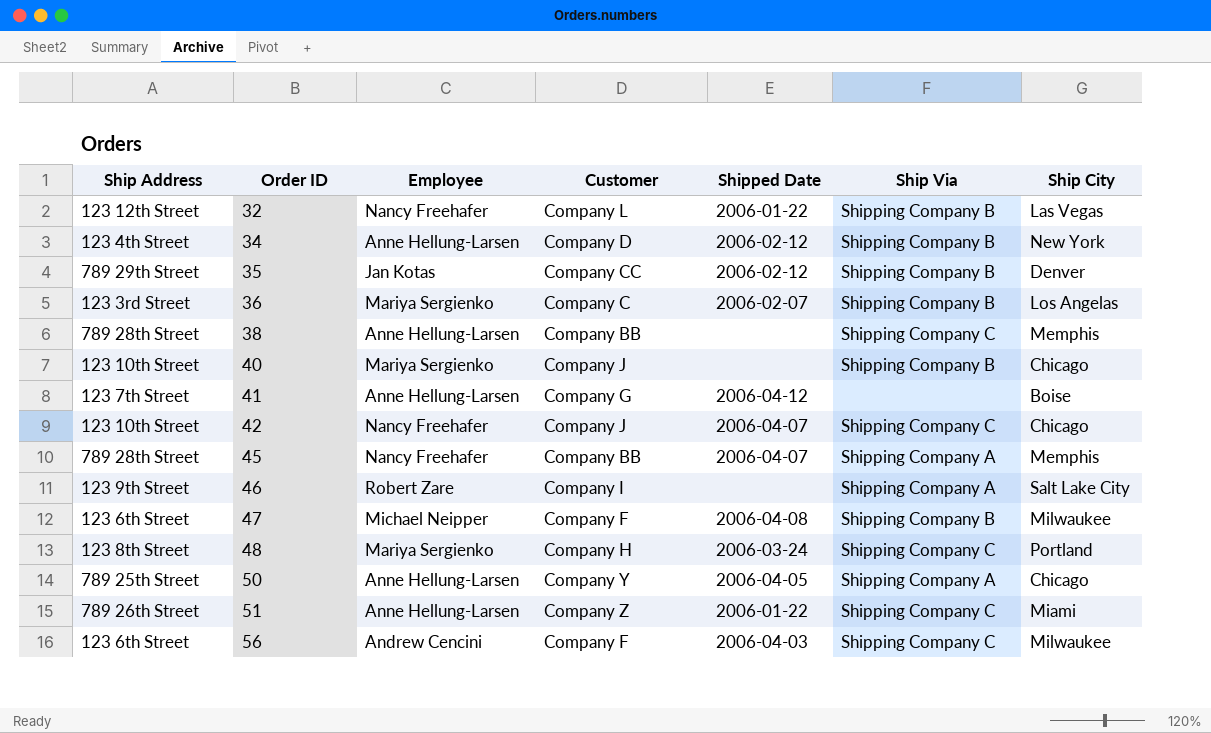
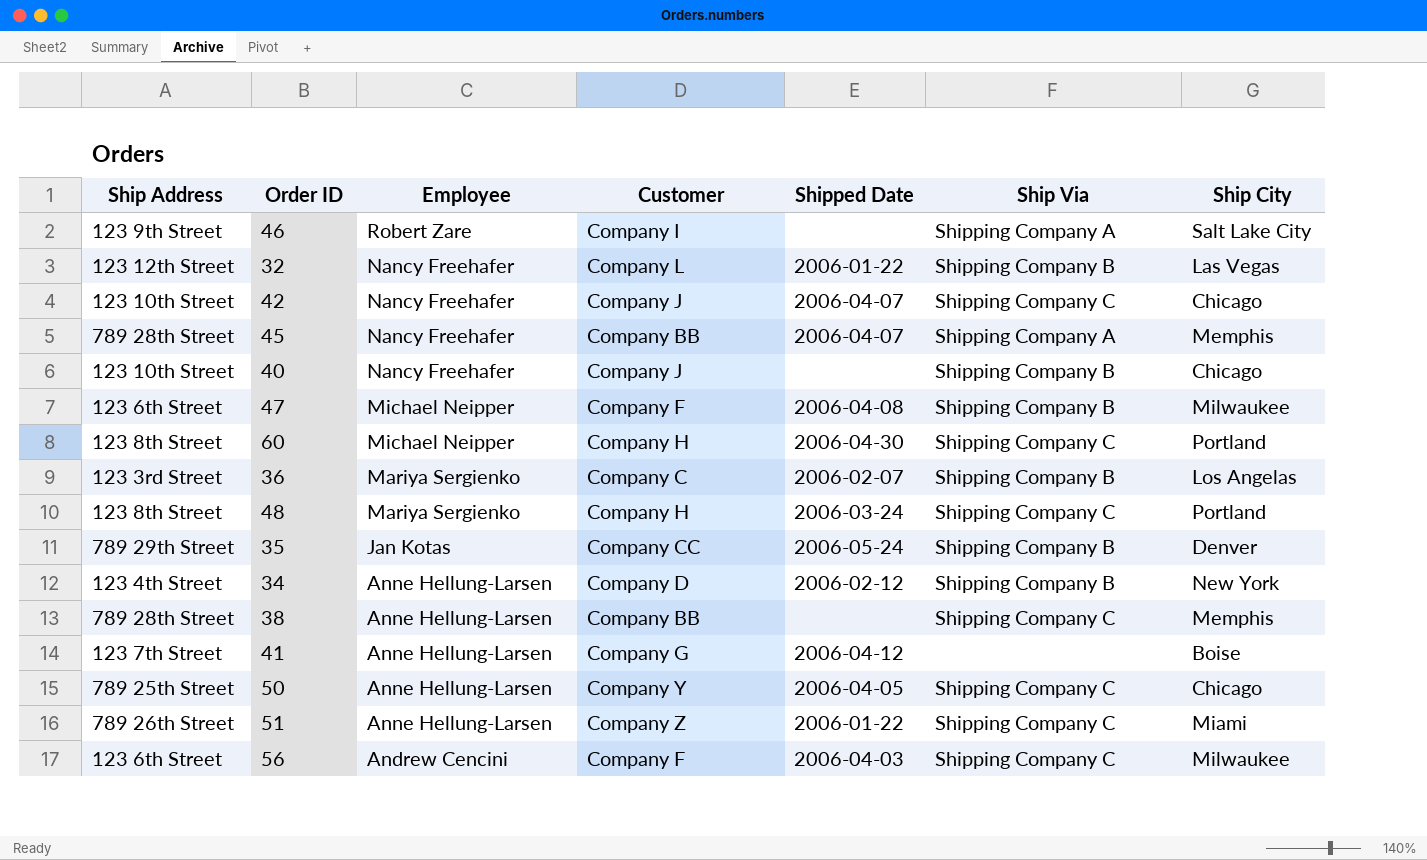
row order: Order ID ascending -> Employee descending
40 | Employee: Mariya Sergienko -> Nancy Freehafer
row 60: none -> 123 8th Street | Michael Neipper | Company H | 2006-04-30 | Shipping Company C | Portland
35 | Shipped Date: 2006-02-12 -> 2006-05-24
50 | Ship Via: Shipping Company A -> Shipping Company C

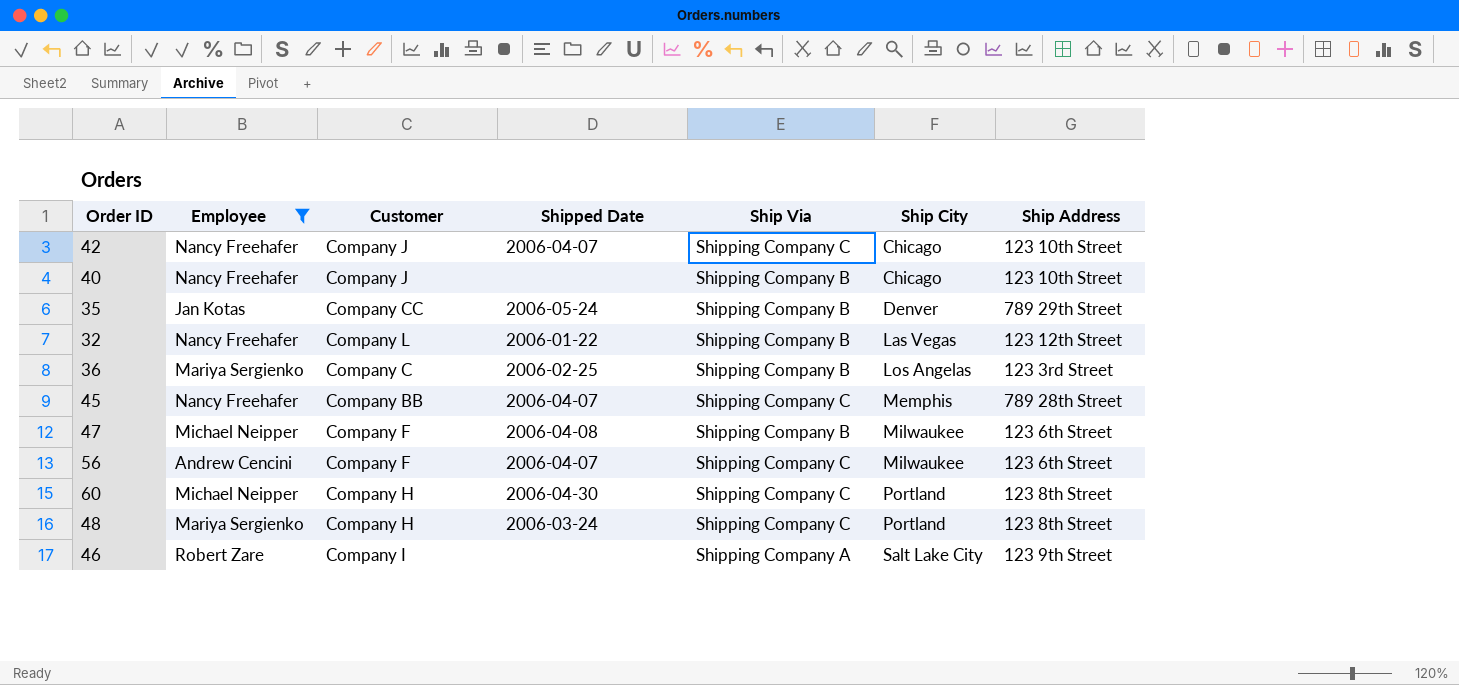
filter: none -> Employee != Anne Hellung-Larsen
row order: Employee descending -> Ship City ascending
column Ship Address | position: 1 -> 7
36 | Shipped Date: 2006-02-07 -> 2006-02-25
45 | Ship Via: Shipping Company A -> Shipping Company C
56 | Shipped Date: 2006-04-03 -> 2006-04-07

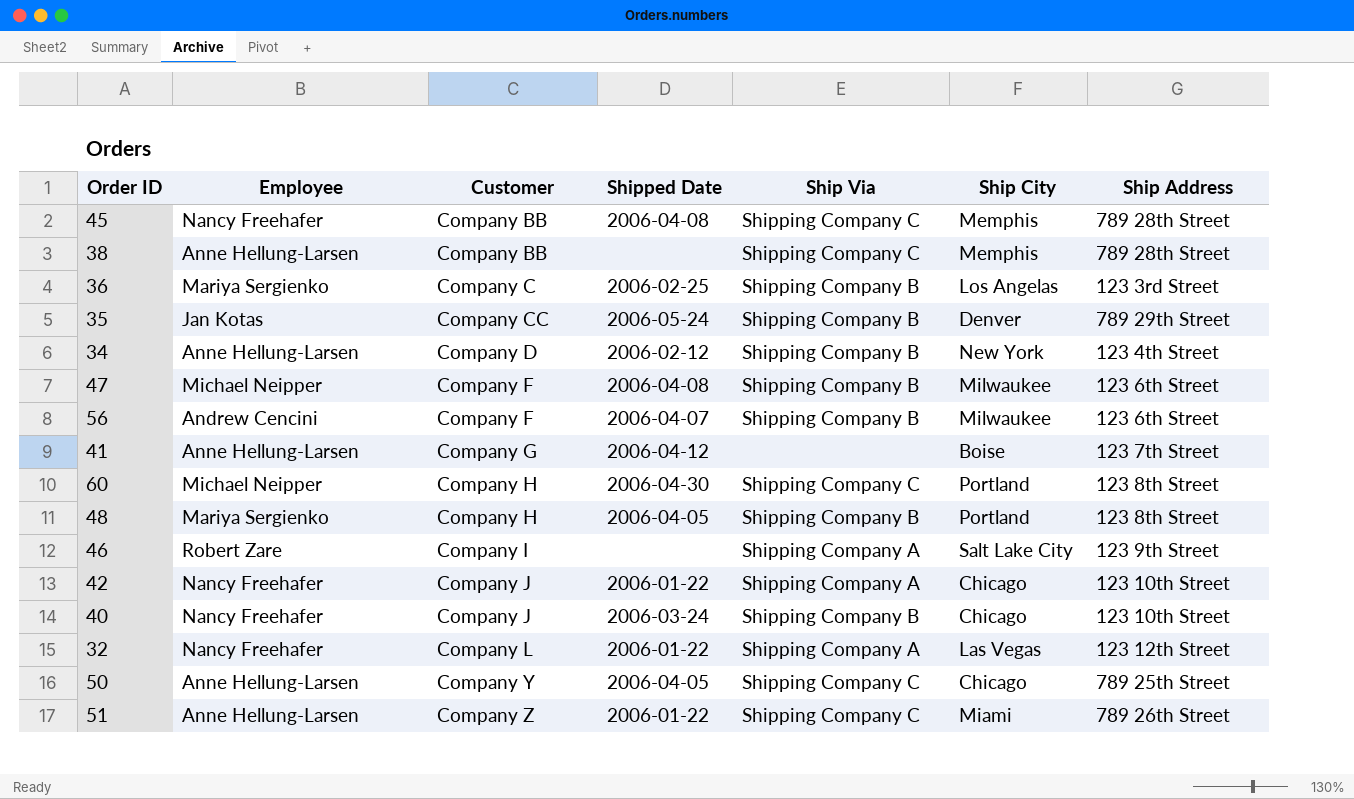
filter: Employee != Anne Hellung-Larsen -> none
row order: Ship City ascending -> Customer ascending
45 | Shipped Date: 2006-04-07 -> 2006-04-08
56 | Ship Via: Shipping Company C -> Shipping Company B
48 | Shipped Date: 2006-03-24 -> 2006-04-05
48 | Ship Via: Shipping Company C -> Shipping Company B
42 | Shipped Date: 2006-04-07 -> 2006-01-22
42 | Ship Via: Shipping Company C -> Shipping Company A
40 | Shipped Date: none -> 2006-03-24
32 | Ship Via: Shipping Company B -> Shipping Company A

